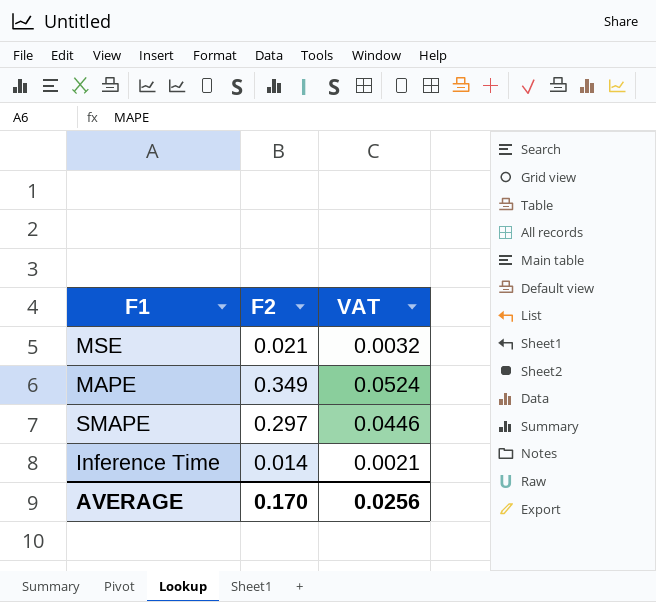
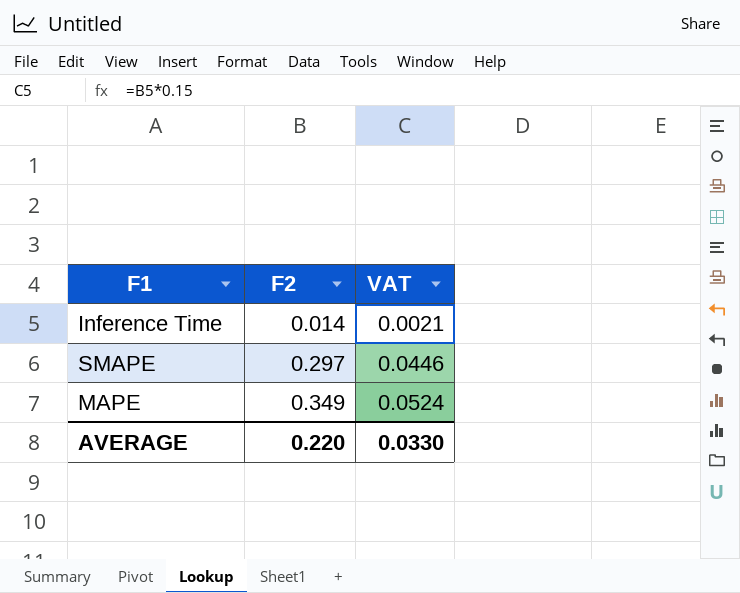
row order: none -> F2 ascending
row MSE: 0.021 | 0.0032 -> none
AVERAGE | F2: 0.170 -> 0.220
AVERAGE | VAT: 0.0256 -> 0.0330

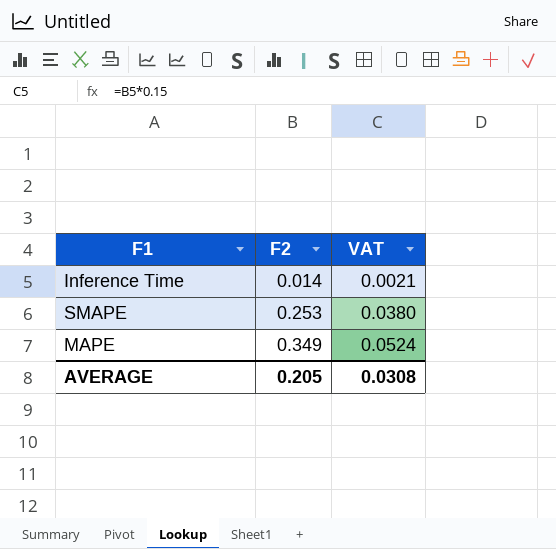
SMAPE | F2: 0.297 -> 0.253
SMAPE | VAT: 0.0446 -> 0.0380
AVERAGE | F2: 0.220 -> 0.205
AVERAGE | VAT: 0.0330 -> 0.0308

